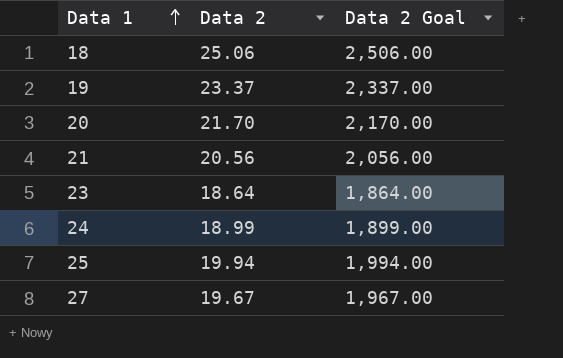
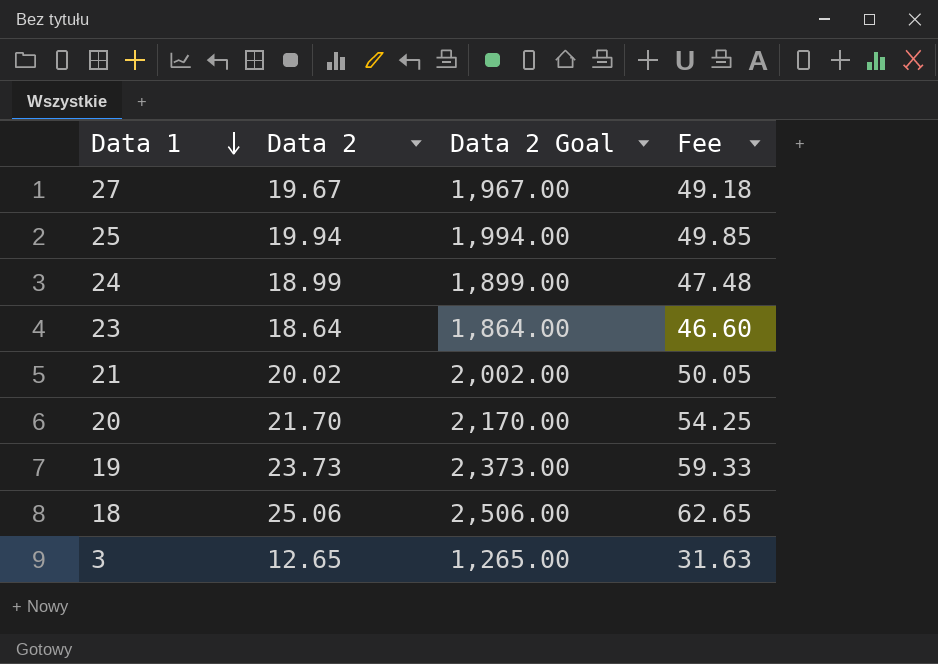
row order: Data 1 ascending -> Data 1 descending
column Fee | formula: none -> [Data 2] * 2.5
21 | Data 2: 20.56 -> 20.02
21 | Data 2 Goal: 2,056.00 -> 2,002.00
19 | Data 2: 23.37 -> 23.73
19 | Data 2 Goal: 2,337.00 -> 2,373.00
row 3: none -> 12.65 | 1,265.00 | 31.63

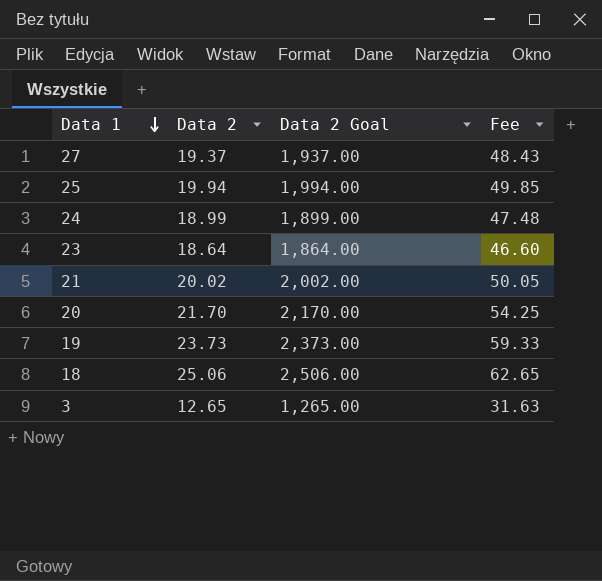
27 | Data 2: 19.67 -> 19.37
27 | Data 2 Goal: 1,967.00 -> 1,937.00
27 | Fee: 49.18 -> 48.43

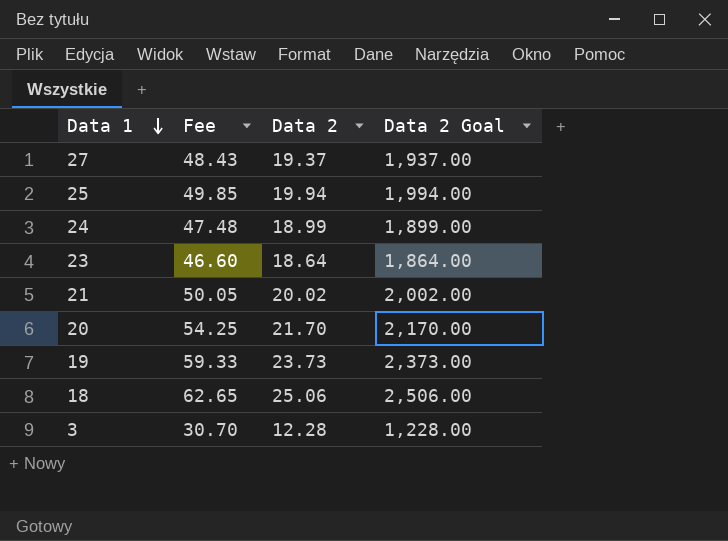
column Fee | position: 4 -> 2
3 | Fee: 31.63 -> 30.70
3 | Data 2: 12.65 -> 12.28
3 | Data 2 Goal: 1,265.00 -> 1,228.00

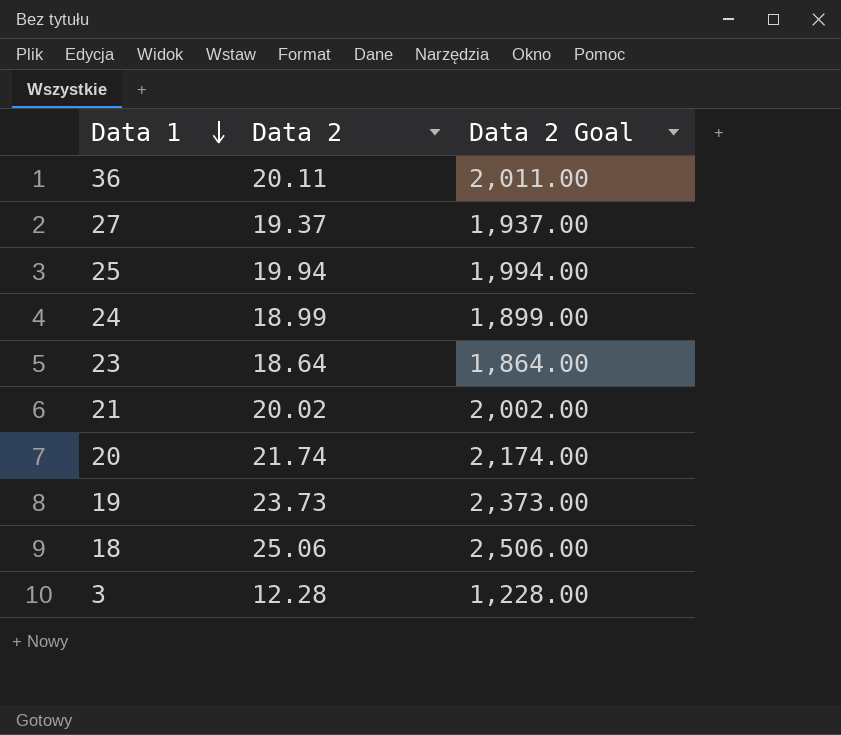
column Fee | formula: [Data 2] * 2.5 -> none
row 36: none -> 20.11 | 2,011.00
20 | Data 2: 21.70 -> 21.74
20 | Data 2 Goal: 2,170.00 -> 2,174.00

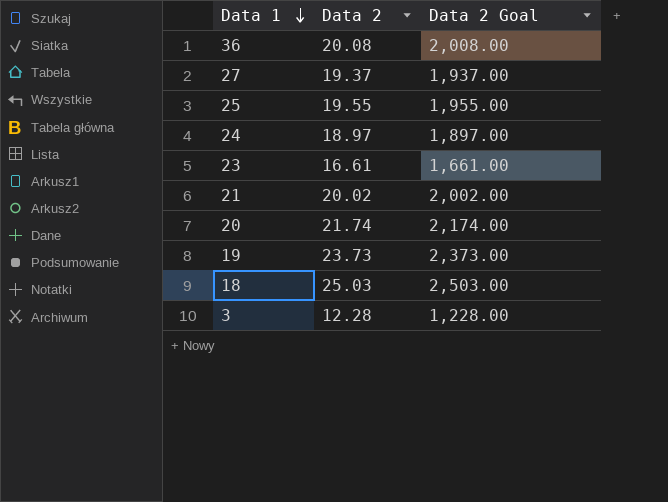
36 | Data 2: 20.11 -> 20.08
36 | Data 2 Goal: 2,011.00 -> 2,008.00
25 | Data 2: 19.94 -> 19.55
25 | Data 2 Goal: 1,994.00 -> 1,955.00
24 | Data 2: 18.99 -> 18.97
24 | Data 2 Goal: 1,899.00 -> 1,897.00
23 | Data 2: 18.64 -> 16.61
23 | Data 2 Goal: 1,864.00 -> 1,661.00
18 | Data 2: 25.06 -> 25.03
18 | Data 2 Goal: 2,506.00 -> 2,503.00

